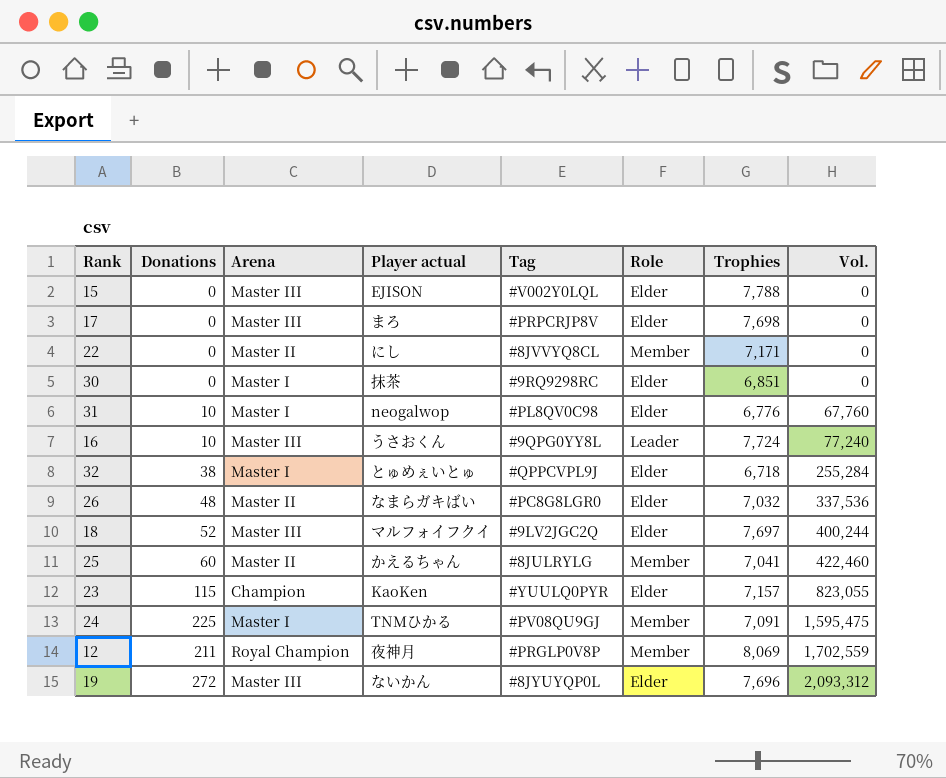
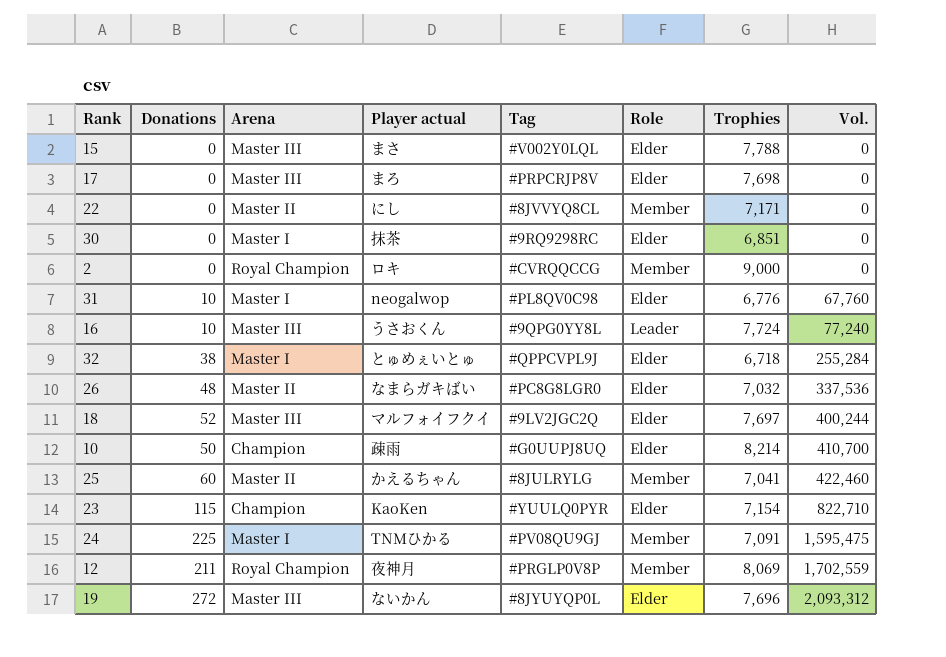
15 | Player actual: EJISON -> まさ
row 2: none -> 0 | Royal Champion | ロキ | #CVRQQCCG | Member | 9,000 | 0
row 10: none -> 50 | Champion | 疎雨 | #G0UUPJ8UQ | Elder | 8,214 | 410,700
23 | Trophies: 7,157 -> 7,154
23 | Vol.: 823,055 -> 822,710

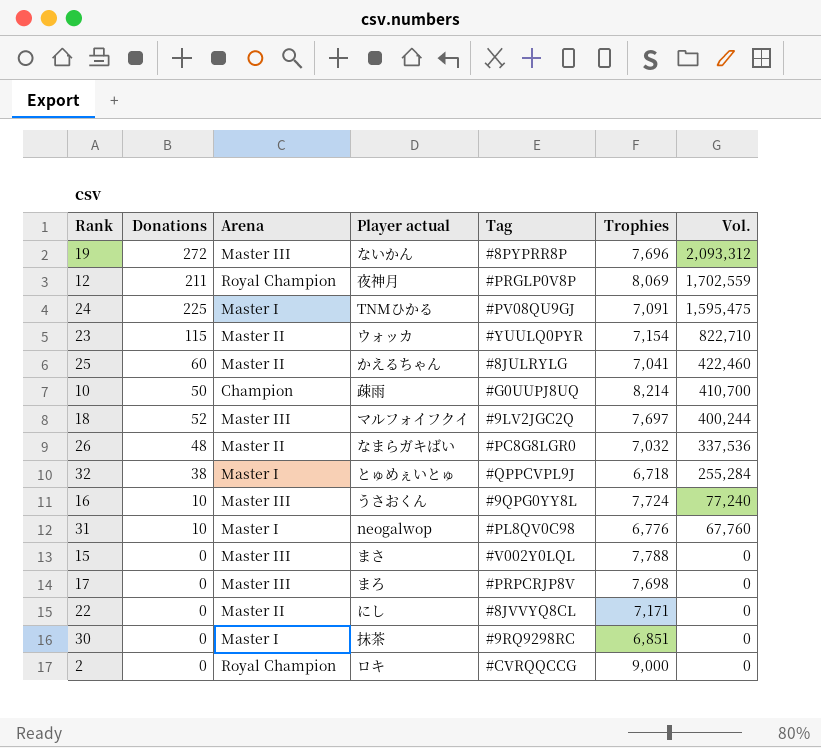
row order: Vol. ascending -> Vol. descending
column Role | position: 6 -> none
19 | Tag: #8JYUYQP0L -> #8PYPRR8P
23 | Arena: Champion -> Master II
23 | Player actual: KaoKen -> ウォッカ

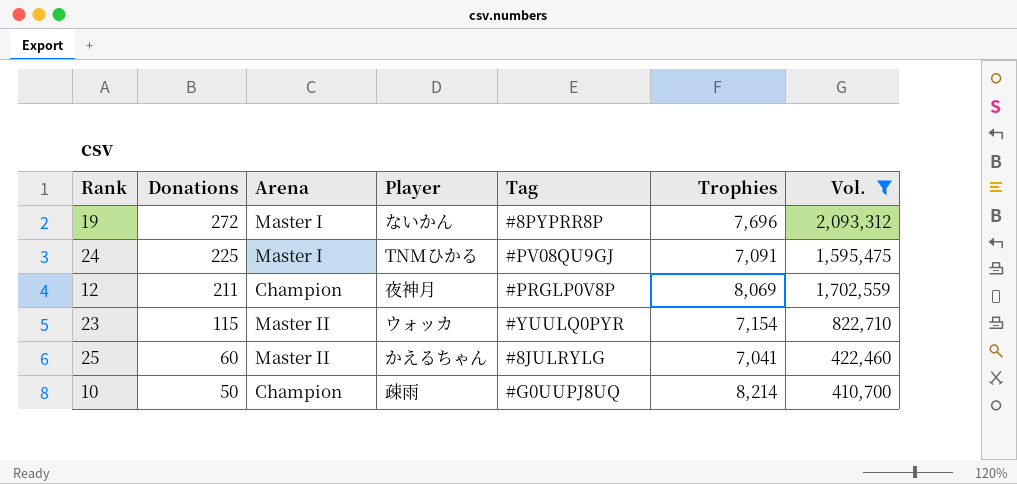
filter: none -> Vol. >= 410,700
row order: Vol. descending -> Donations descending
column name: Player actual -> Player
19 | Arena: Master III -> Master I
12 | Arena: Royal Champion -> Champion

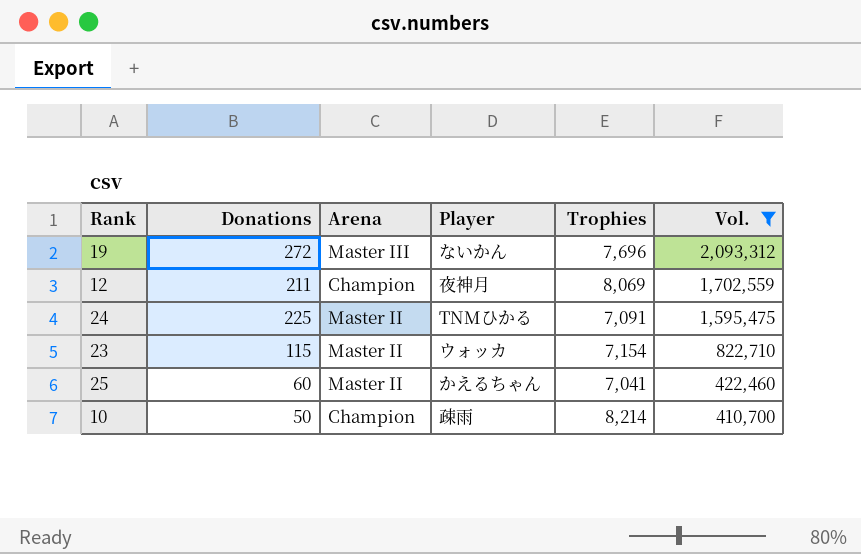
row order: Donations descending -> Vol. descending
column Tag | position: 5 -> none
19 | Arena: Master I -> Master III
24 | Arena: Master I -> Master II

